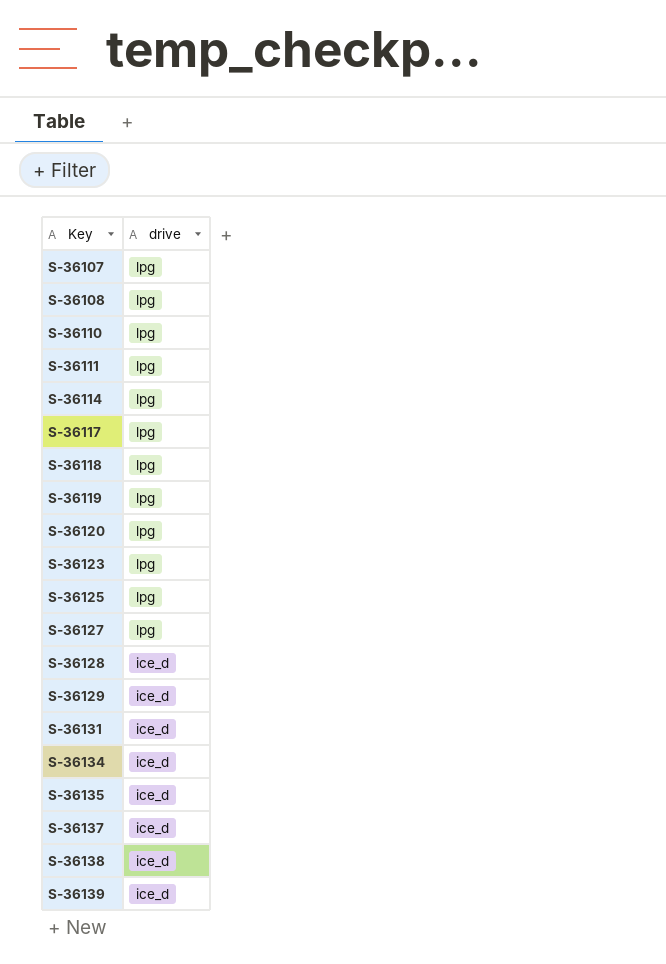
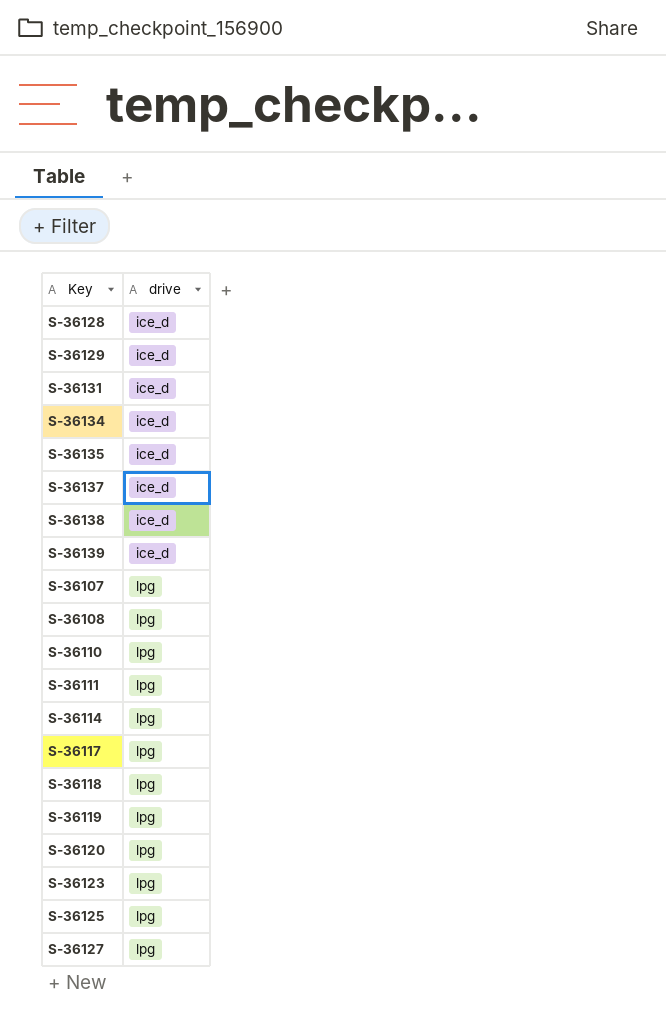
row order: Key ascending -> drive ascending

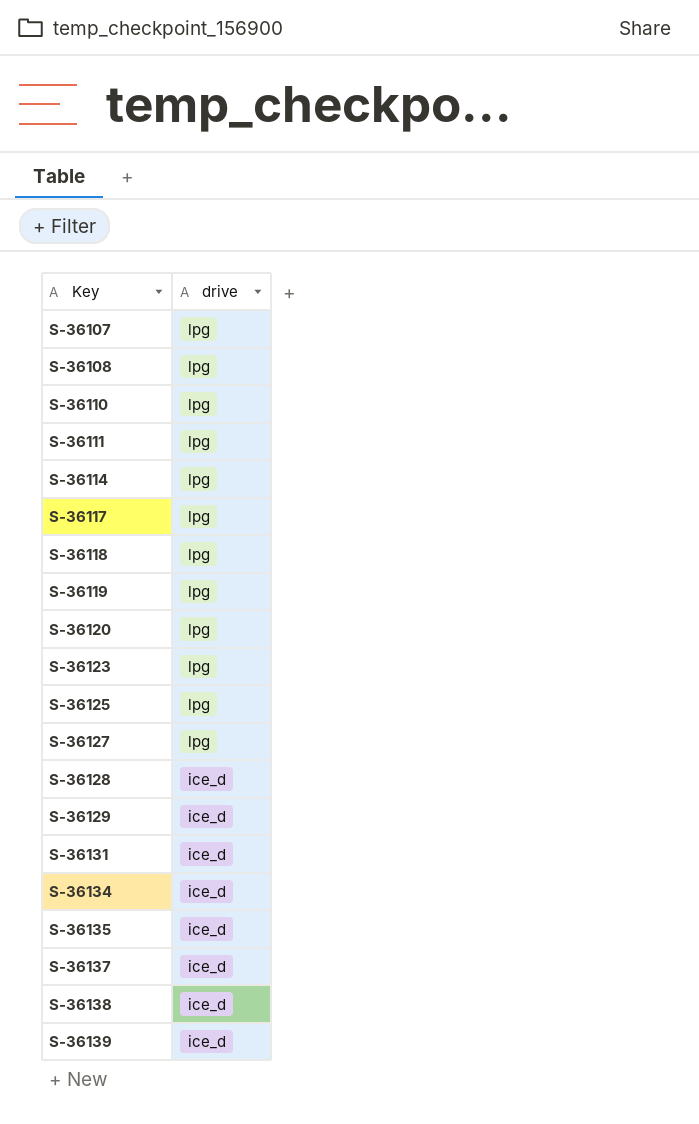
row order: drive ascending -> Key ascending

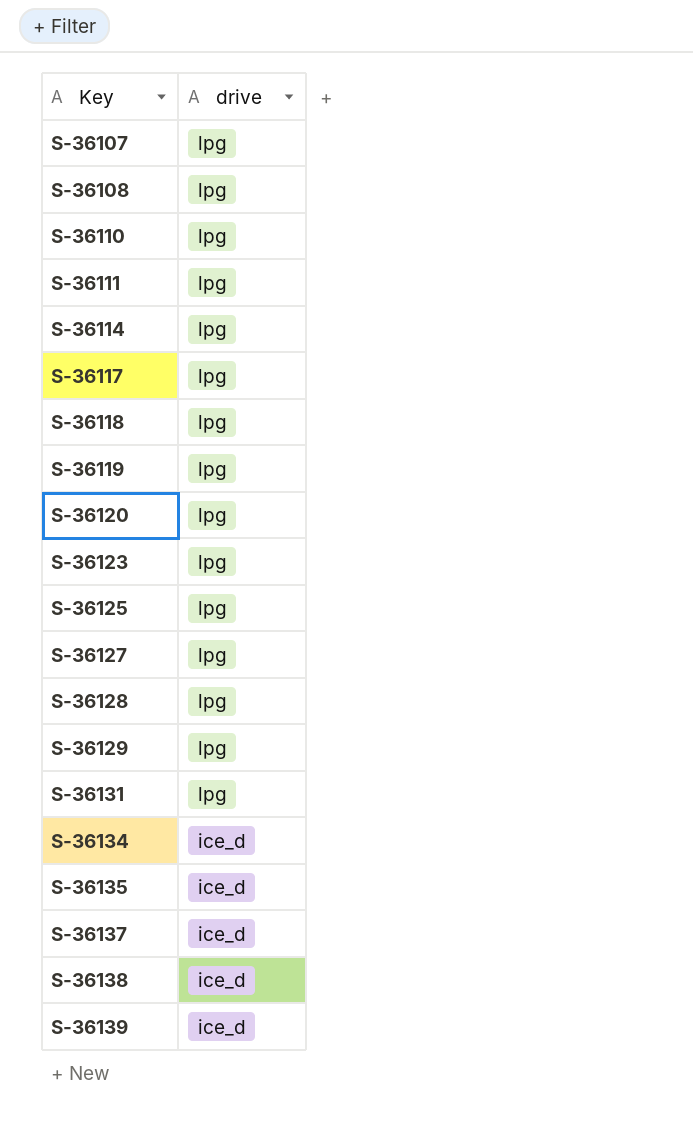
S-36128 | drive: ice_d -> lpg
S-36129 | drive: ice_d -> lpg
S-36131 | drive: ice_d -> lpg

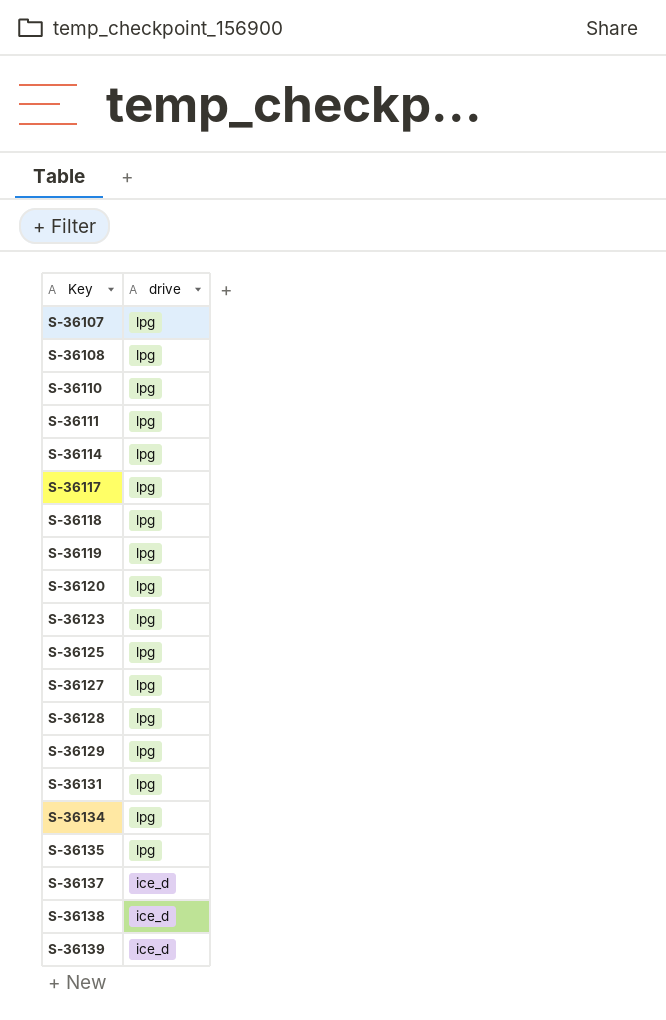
S-36134 | drive: ice_d -> lpg
S-36135 | drive: ice_d -> lpg

